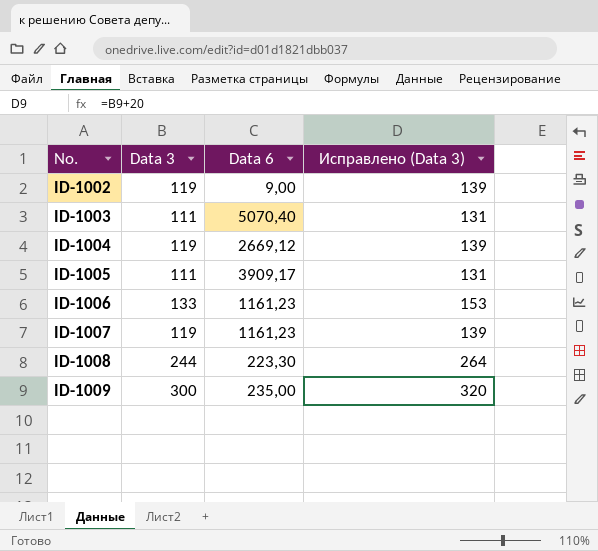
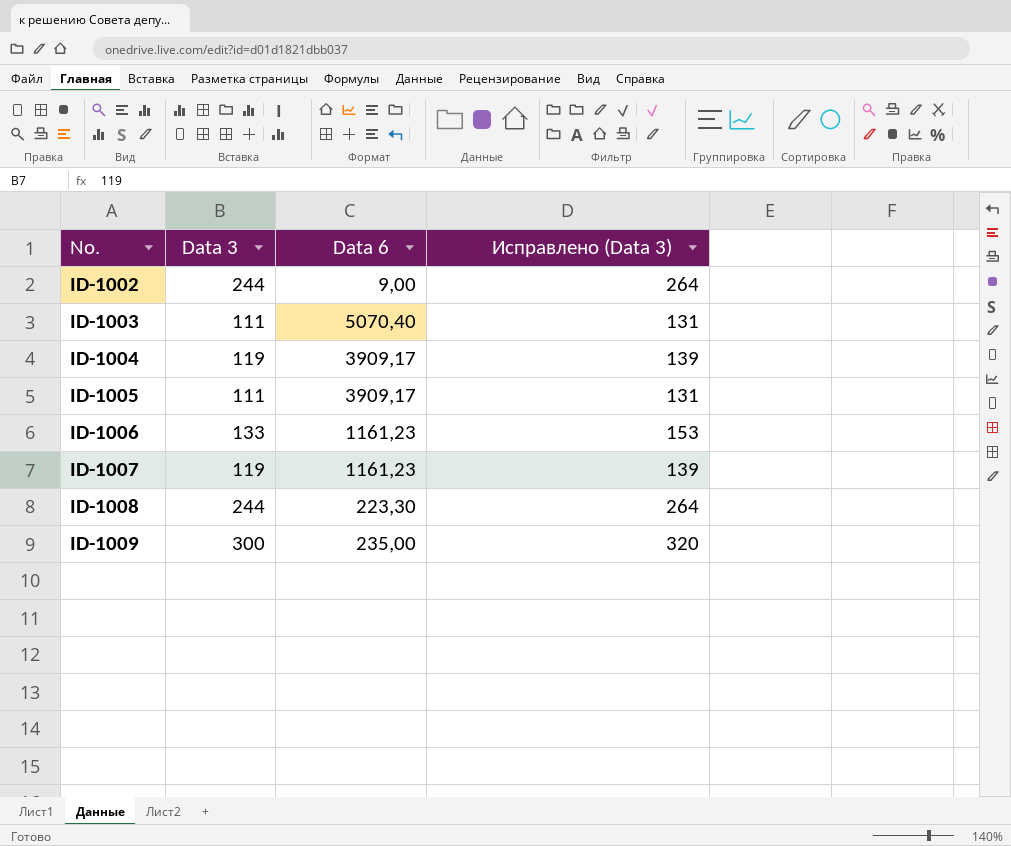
ID-1002 | Data 3: 119 -> 244
ID-1002 | Исправлено (Data 3): 139 -> 264
ID-1004 | Data 6: 2669,12 -> 3909,17

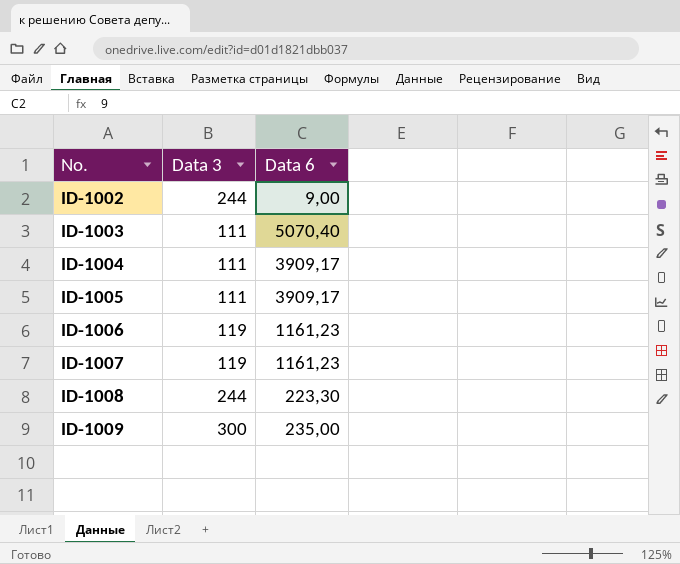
column Исправлено (Data 3) | formula: [Data 3] + 20 -> none
ID-1004 | Data 3: 119 -> 111
ID-1006 | Data 3: 133 -> 119

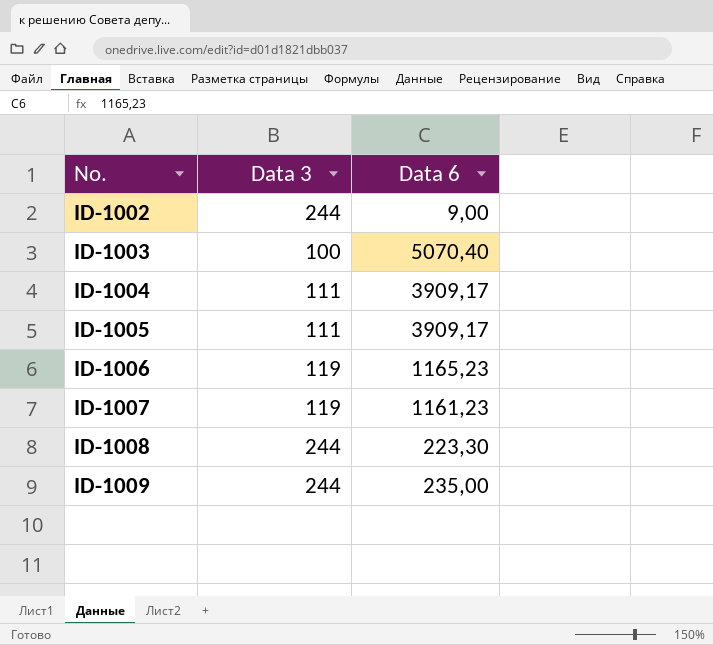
ID-1003 | Data 3: 111 -> 100
ID-1006 | Data 6: 1161,23 -> 1165,23
ID-1009 | Data 3: 300 -> 244

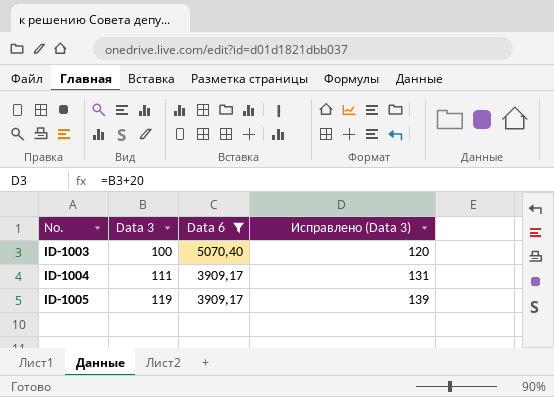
filter: none -> Data 6 >= 3909,17
column Исправлено (Data 3) | formula: none -> [Data 3] + 20
ID-1005 | Data 3: 111 -> 119

